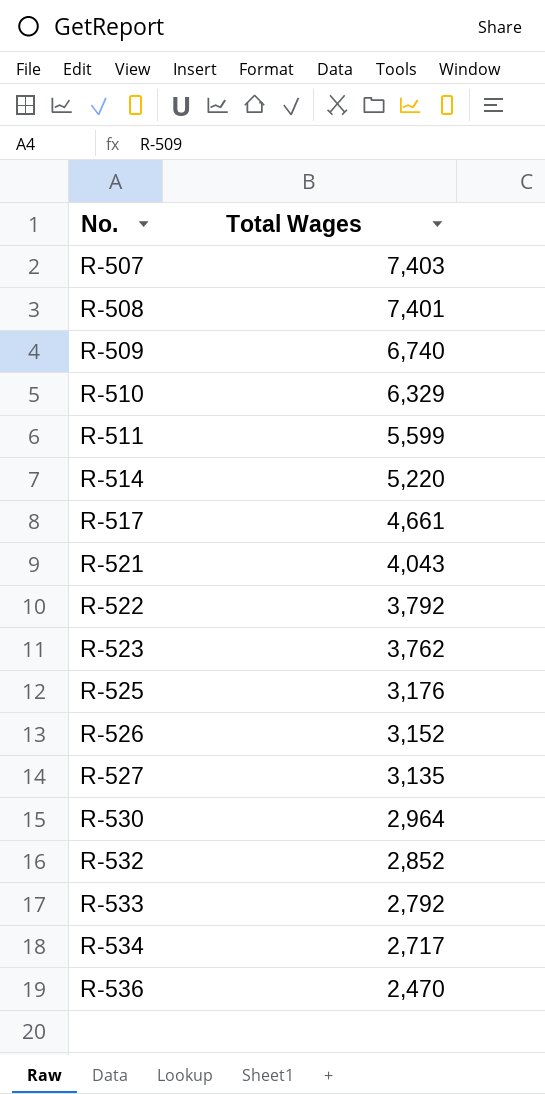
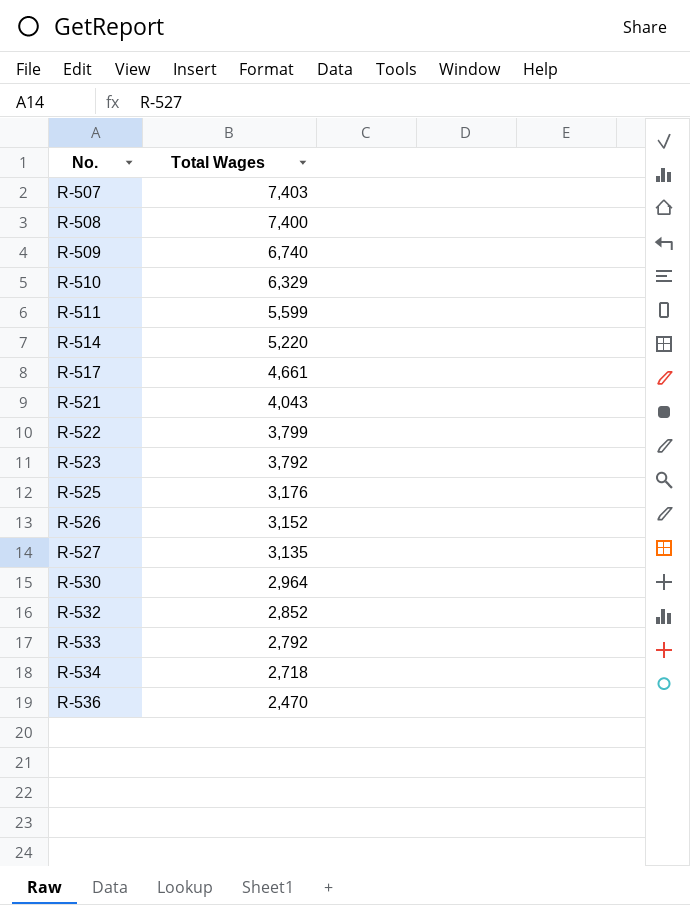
R-508 | Total Wages: 7,401 -> 7,400
R-522 | Total Wages: 3,792 -> 3,799
R-523 | Total Wages: 3,762 -> 3,792
R-534 | Total Wages: 2,717 -> 2,718

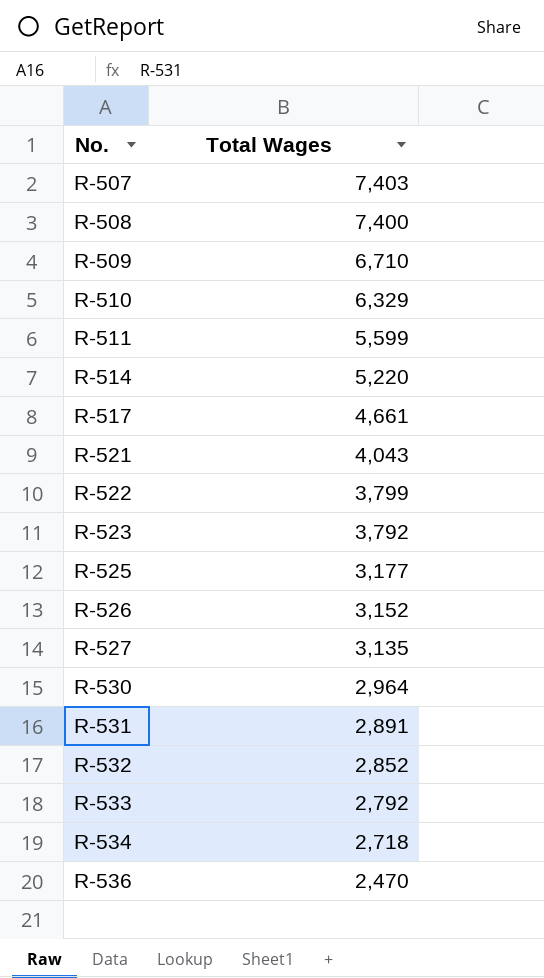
R-509 | Total Wages: 6,740 -> 6,710
R-525 | Total Wages: 3,176 -> 3,177
row R-531: none -> 2,891

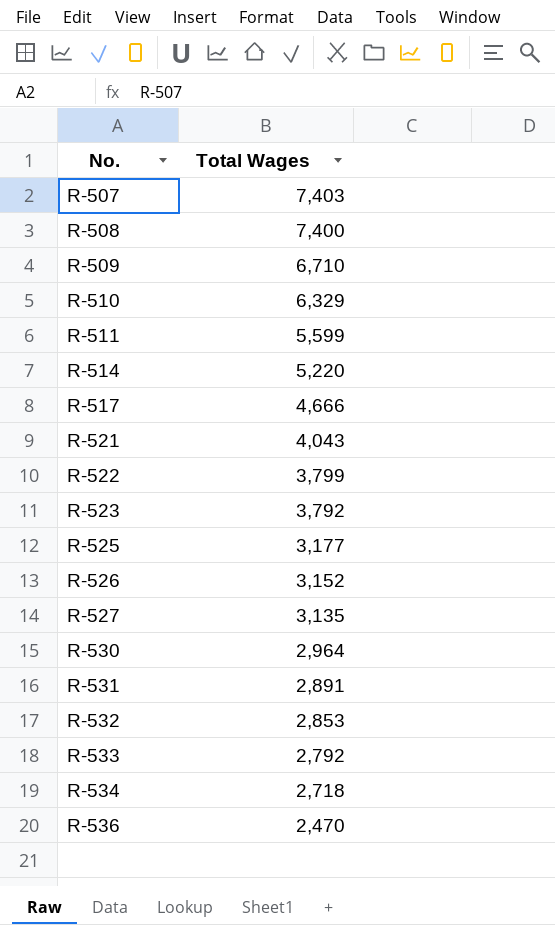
R-517 | Total Wages: 4,661 -> 4,666
R-532 | Total Wages: 2,852 -> 2,853

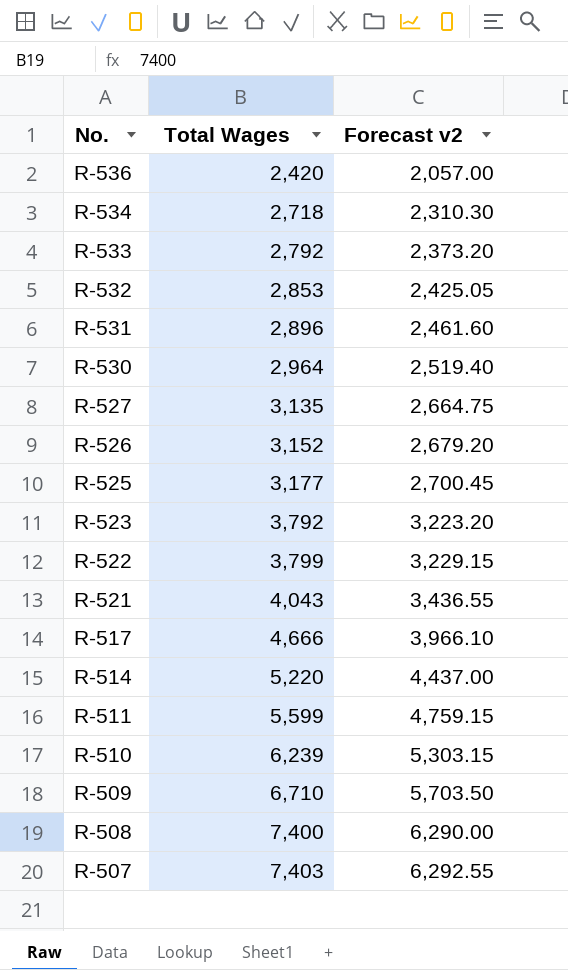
row order: No. ascending -> No. descending
column Forecast v2 | formula: none -> [Total Wages] * 0.85
R-536 | Total Wages: 2,470 -> 2,420
R-531 | Total Wages: 2,891 -> 2,896
R-510 | Total Wages: 6,329 -> 6,239

